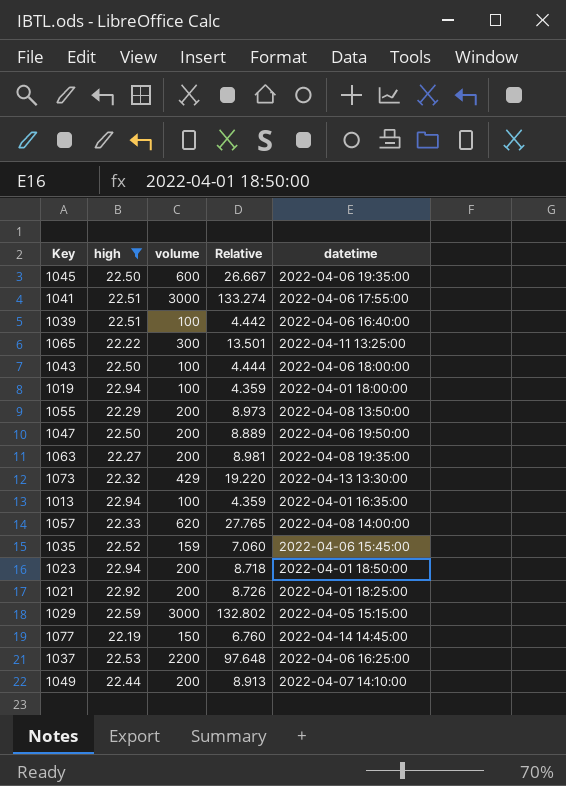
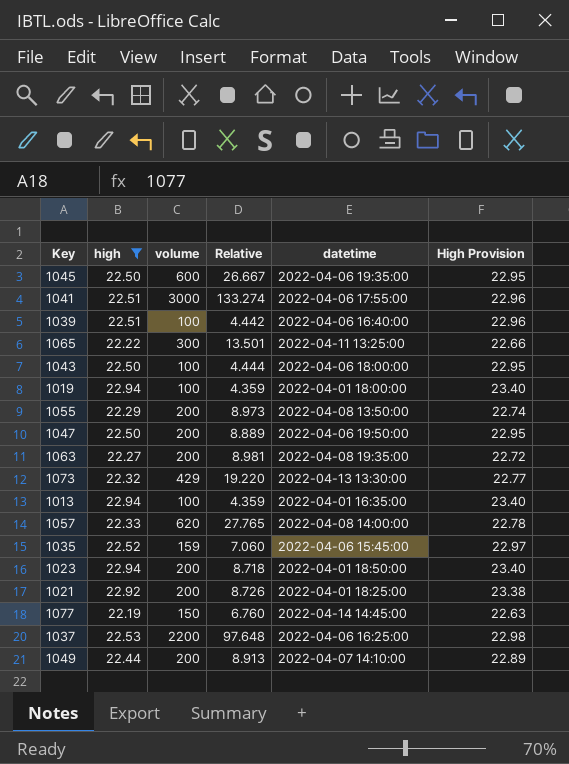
column High Provision | formula: none -> [high] * 1.02
row 1029: 22.59 | 3000 | 132.802 | 2022-04-05 15:15:00 -> none

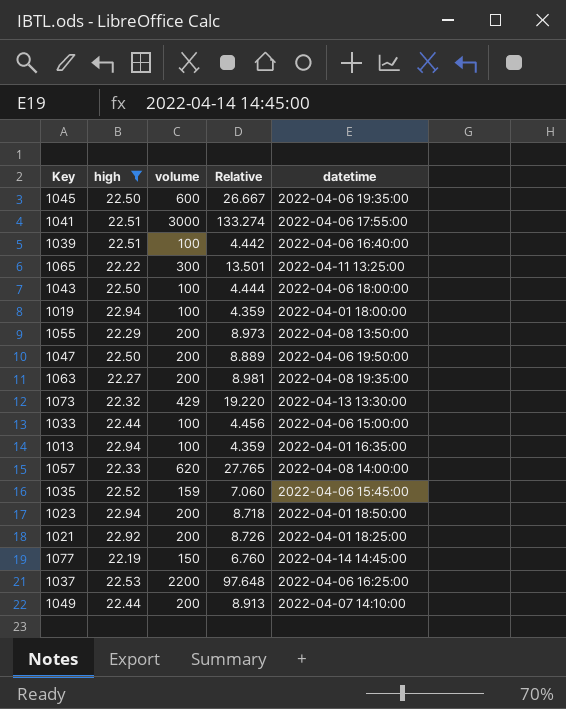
column High Provision | formula: [high] * 1.02 -> none
row 1033: none -> 22.44 | 100 | 4.456 | 2022-04-06 15:00:00

